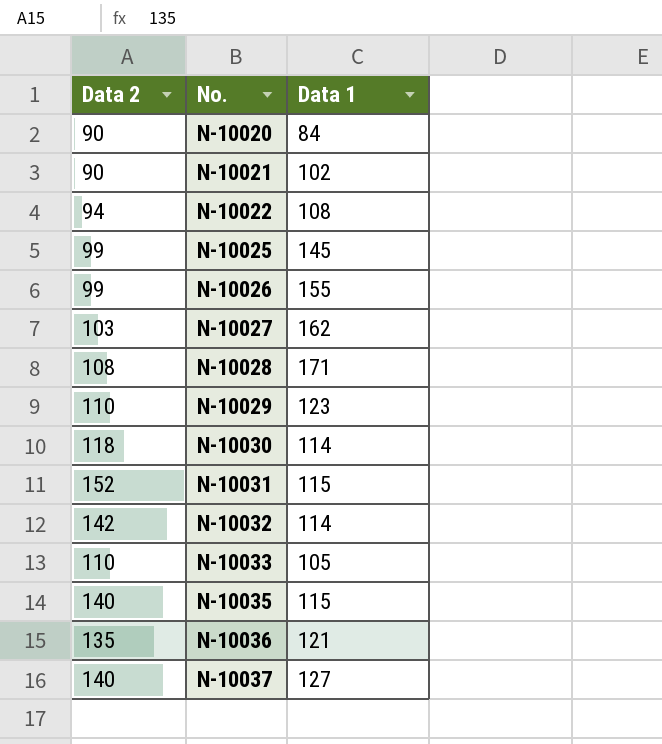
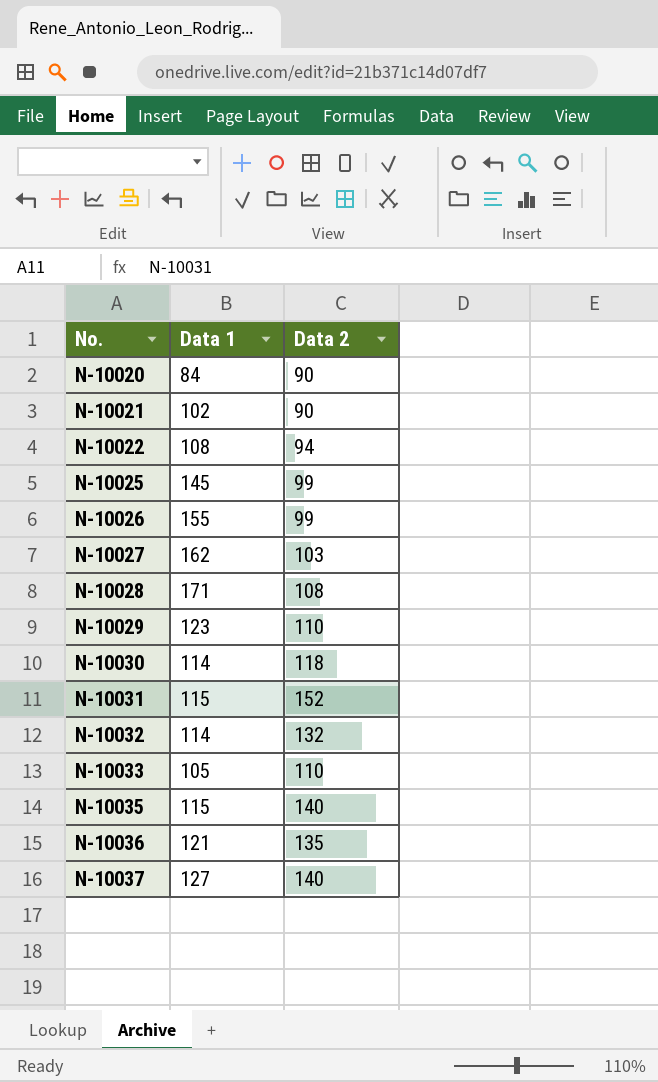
column Data 2 | position: 1 -> 3
N-10032 | Data 2: 142 -> 132

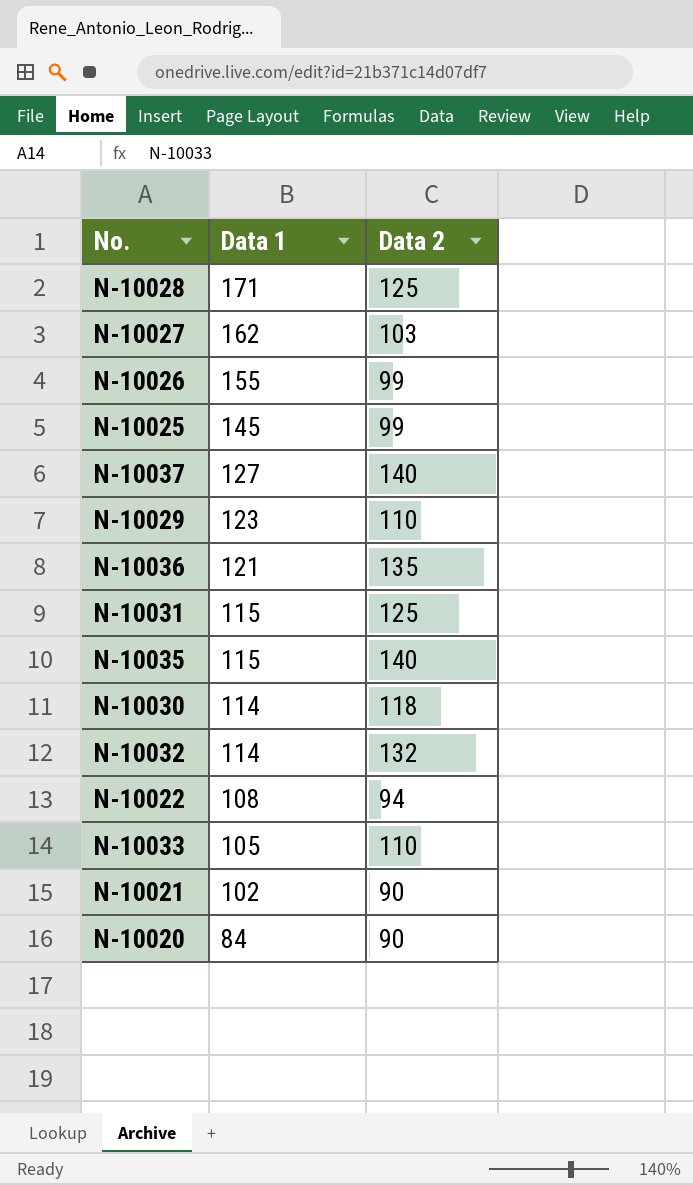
row order: No. ascending -> Data 1 descending
N-10028 | Data 2: 108 -> 125
N-10031 | Data 2: 152 -> 125

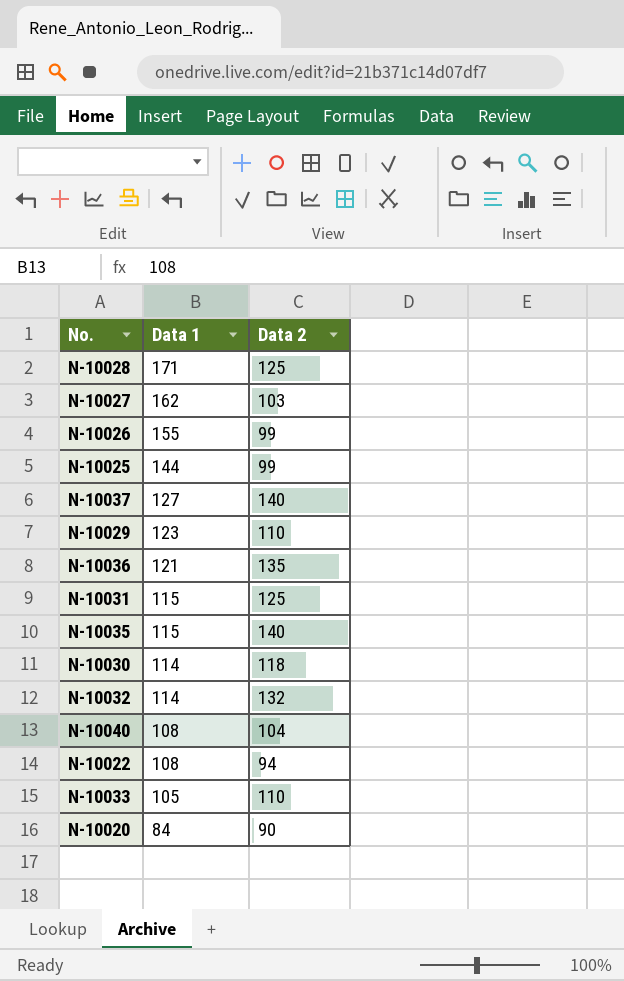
row N-10021: 102 | 90 -> none
N-10025 | Data 1: 145 -> 144
row N-10040: none -> 108 | 104

